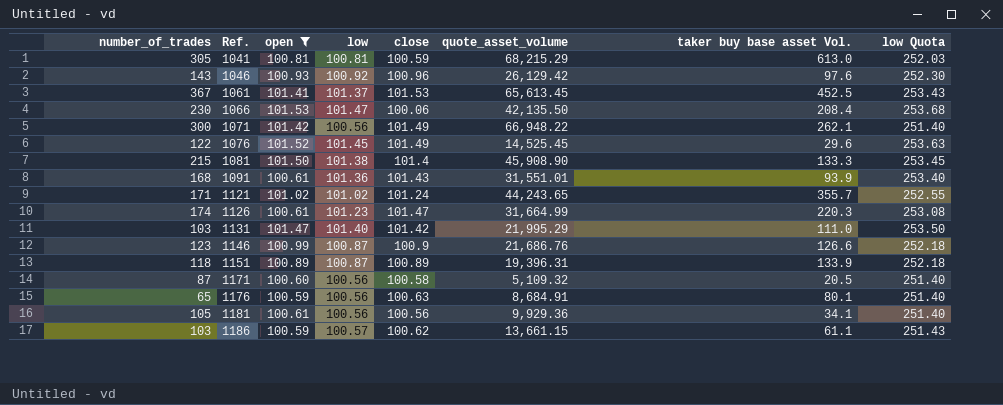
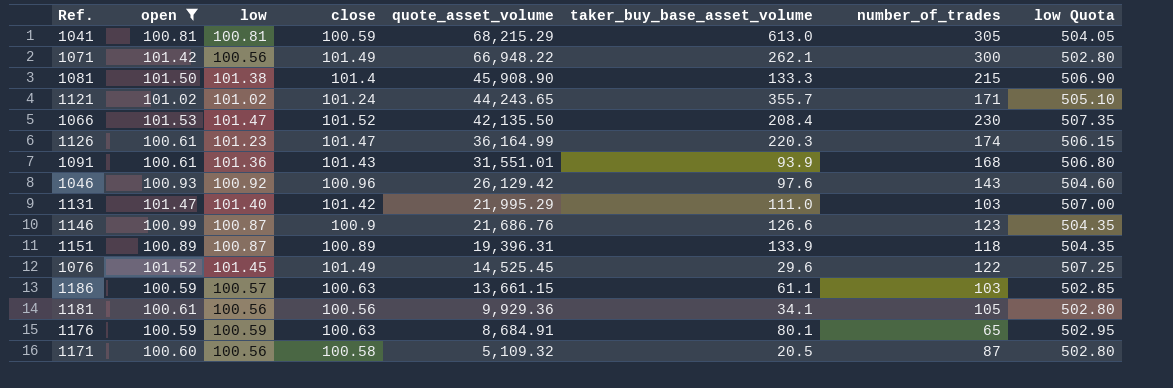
row order: Ref. ascending -> quote_asset_volume descending
column name: taker buy base asset Vol. -> taker_buy_base_asset_volume
column number_of_trades | position: 1 -> 7
column low Quota | formula: [low] * 2.5 -> [low] * 5
row 1061: 367 | 101.41 | 101.37 | 101.53 | 65,613.45 | 452.5 | 253.43 -> none
1066 | close: 100.06 -> 101.52
1126 | quote_asset_volume: 31,664.99 -> 36,164.99
1186 | close: 100.62 -> 100.63
1176 | low: 100.56 -> 100.59

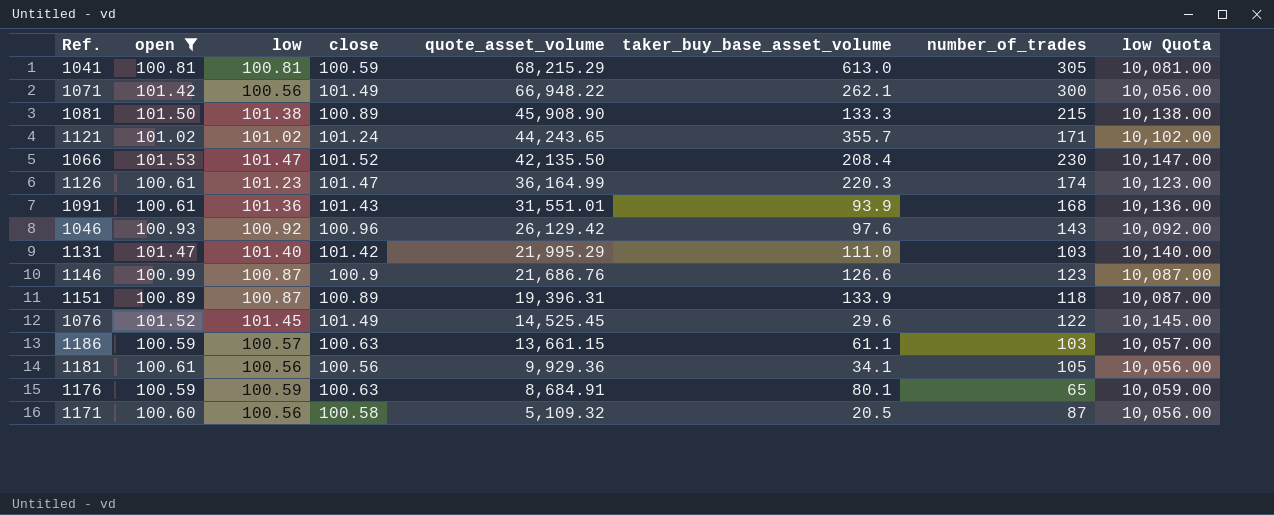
column low Quota | formula: [low] * 5 -> [low] * 100
1081 | close: 101.4 -> 100.89

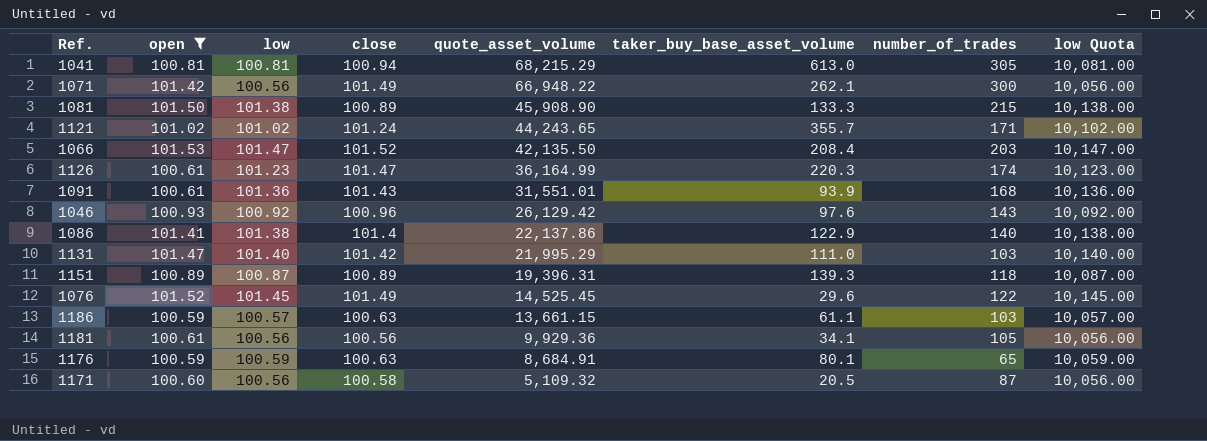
row 1146: 100.99 | 100.87 | 100.9 | 21,686.76 | 126.6 | 123 | 10,087.00 -> none
1041 | close: 100.59 -> 100.94
1066 | number_of_trades: 230 -> 203
row 1086: none -> 101.41 | 101.38 | 101.4 | 22,137.86 | 122.9 | 140 | 10,138.00
1151 | taker_buy_base_asset_volume: 133.9 -> 139.3

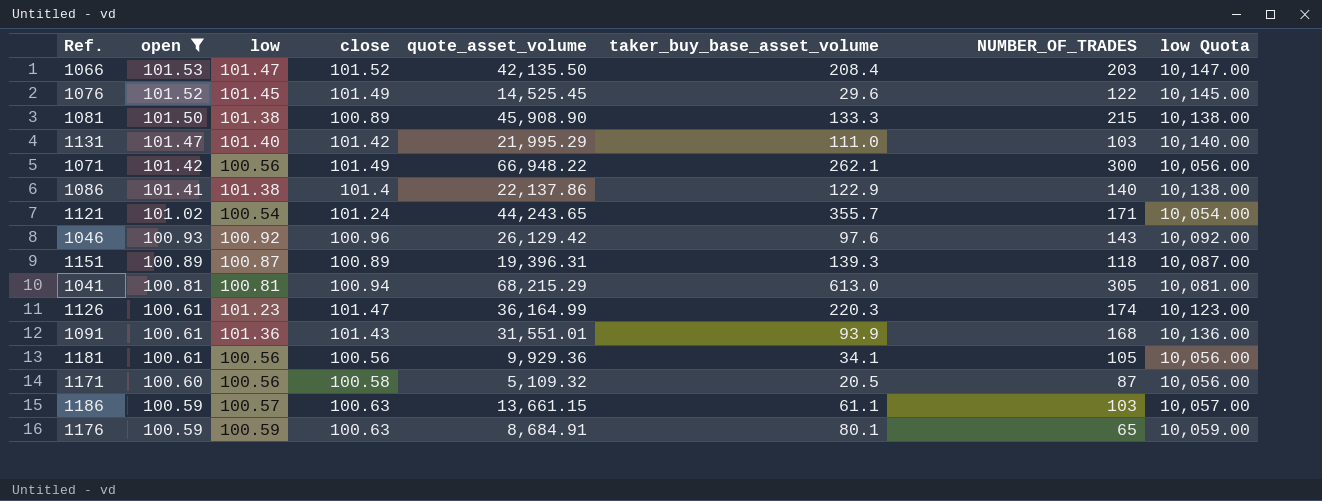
row order: quote_asset_volume descending -> open descending
column name: number_of_trades -> NUMBER_OF_TRADES
1121 | low: 101.02 -> 100.54
1121 | low Quota: 10,102.00 -> 10,054.00

